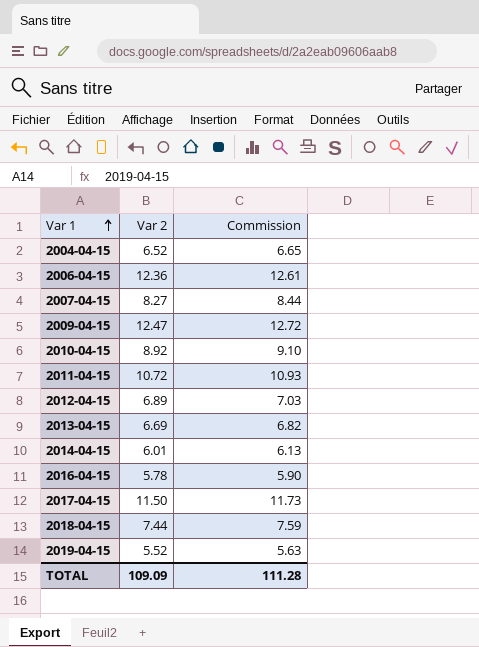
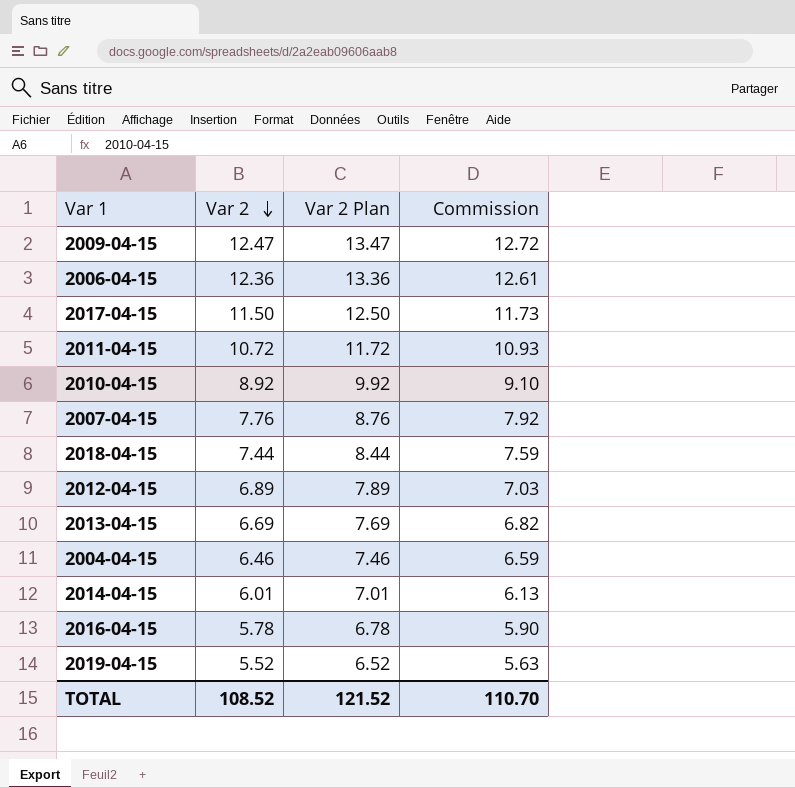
row order: Var 1 ascending -> Var 2 descending
column Var 2 Plan | formula: none -> [Var 2] + 1
2007-04-15 | Var 2: 8.27 -> 7.76
2007-04-15 | Commission: 8.44 -> 7.92
2004-04-15 | Var 2: 6.52 -> 6.46
2004-04-15 | Commission: 6.65 -> 6.59
TOTAL | Var 2: 109.09 -> 108.52
TOTAL | Commission: 111.28 -> 110.70

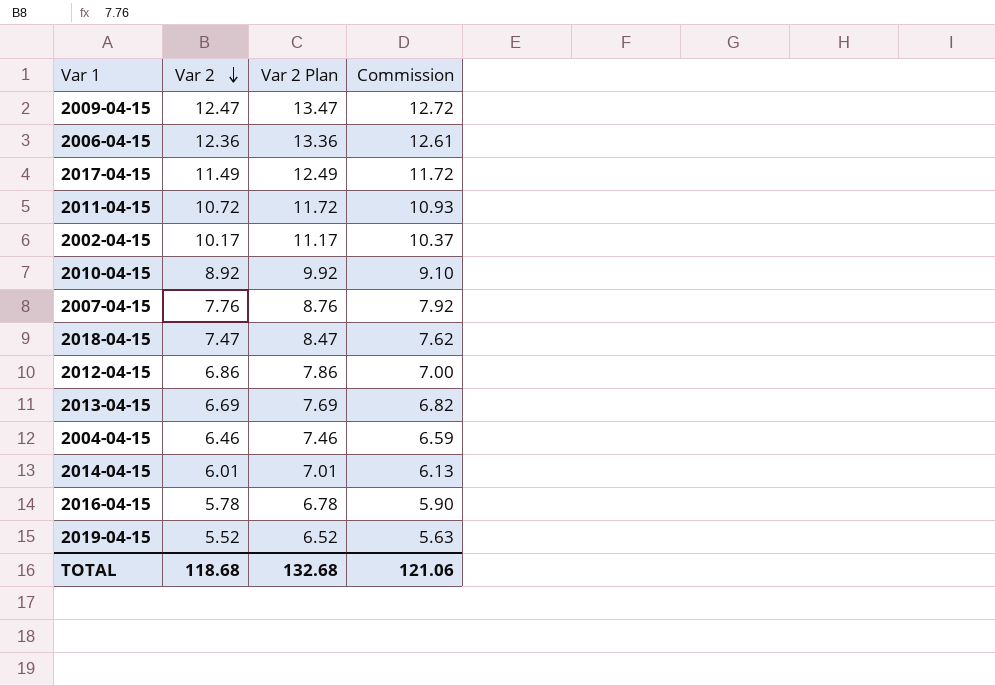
2017-04-15 | Var 2: 11.50 -> 11.49
2017-04-15 | Var 2 Plan: 12.50 -> 12.49
2017-04-15 | Commission: 11.73 -> 11.72
row 2002-04-15: none -> 10.17 | 11.17 | 10.37
2018-04-15 | Var 2: 7.44 -> 7.47
2018-04-15 | Var 2 Plan: 8.44 -> 8.47
2018-04-15 | Commission: 7.59 -> 7.62
2012-04-15 | Var 2: 6.89 -> 6.86
2012-04-15 | Var 2 Plan: 7.89 -> 7.86
2012-04-15 | Commission: 7.03 -> 7.00
TOTAL | Var 2: 108.52 -> 118.68
TOTAL | Var 2 Plan: 121.52 -> 132.68
TOTAL | Commission: 110.70 -> 121.06

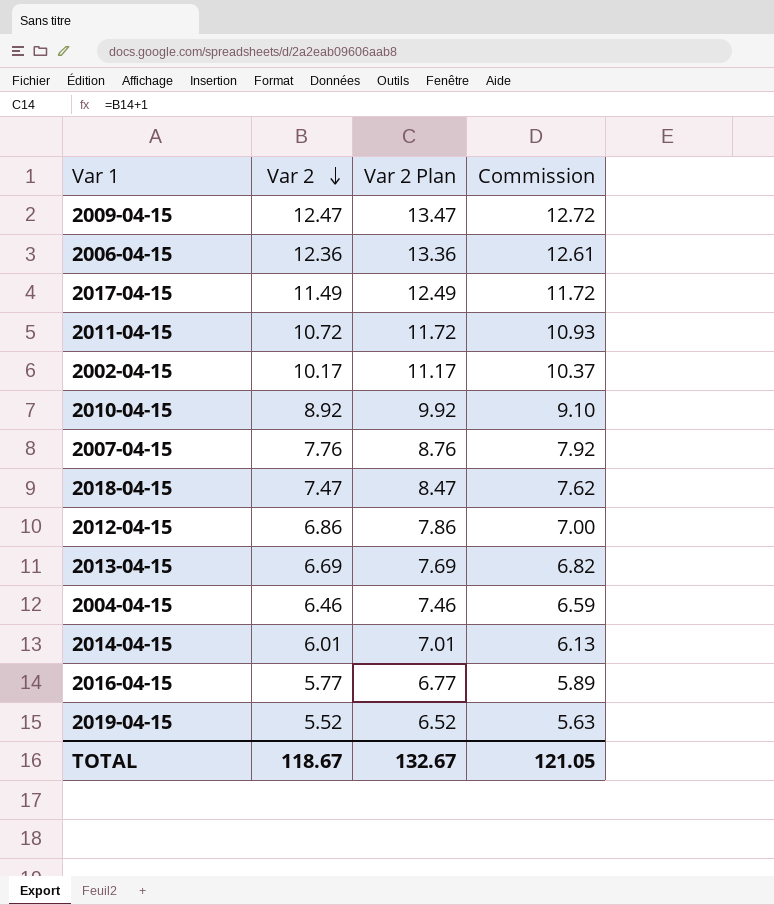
2016-04-15 | Var 2: 5.78 -> 5.77
2016-04-15 | Var 2 Plan: 6.78 -> 6.77
2016-04-15 | Commission: 5.90 -> 5.89
TOTAL | Var 2: 118.68 -> 118.67
TOTAL | Var 2 Plan: 132.68 -> 132.67
TOTAL | Commission: 121.06 -> 121.05

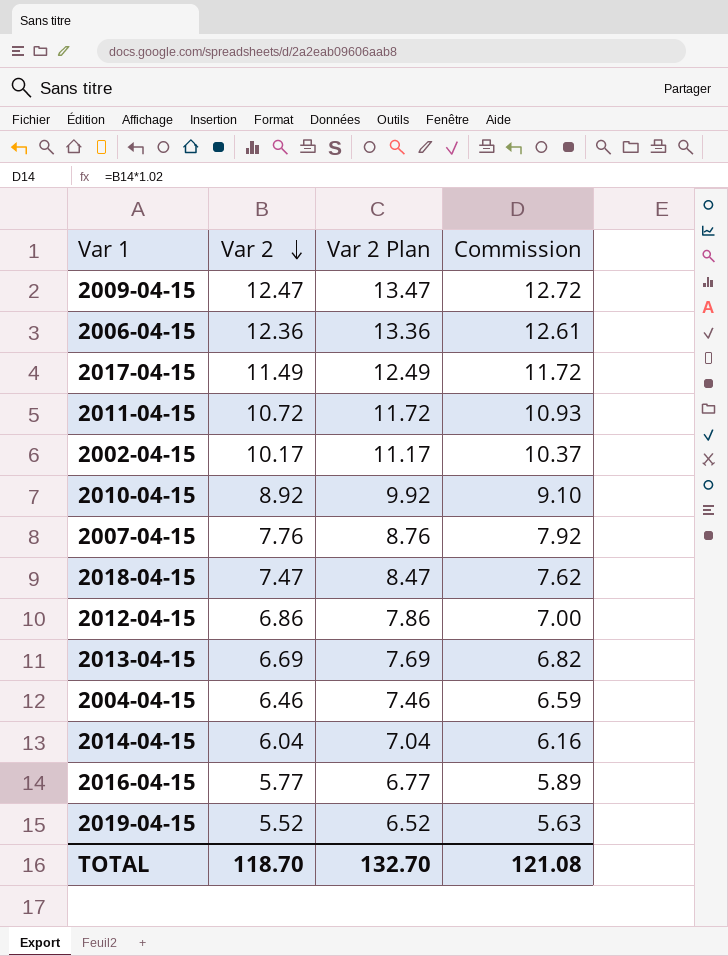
2014-04-15 | Var 2: 6.01 -> 6.04
2014-04-15 | Var 2 Plan: 7.01 -> 7.04
2014-04-15 | Commission: 6.13 -> 6.16
TOTAL | Var 2: 118.67 -> 118.70
TOTAL | Var 2 Plan: 132.67 -> 132.70
TOTAL | Commission: 121.05 -> 121.08

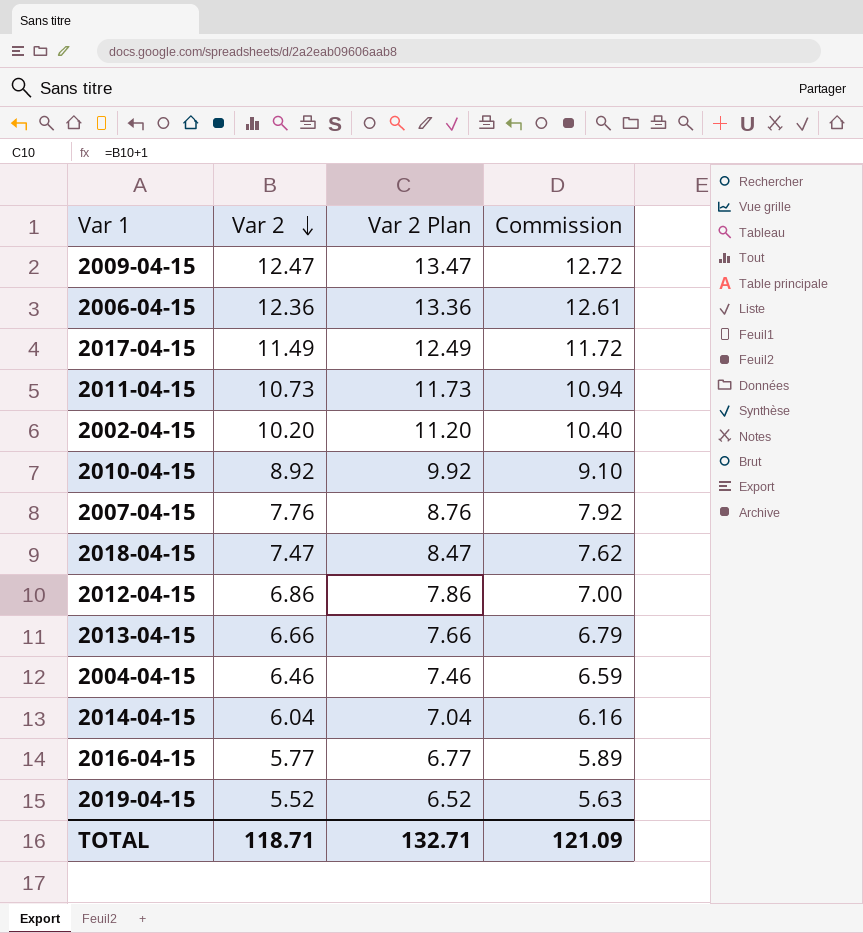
2011-04-15 | Var 2: 10.72 -> 10.73
2011-04-15 | Var 2 Plan: 11.72 -> 11.73
2011-04-15 | Commission: 10.93 -> 10.94
2002-04-15 | Var 2: 10.17 -> 10.20
2002-04-15 | Var 2 Plan: 11.17 -> 11.20
2002-04-15 | Commission: 10.37 -> 10.40
2013-04-15 | Var 2: 6.69 -> 6.66
2013-04-15 | Var 2 Plan: 7.69 -> 7.66
2013-04-15 | Commission: 6.82 -> 6.79
TOTAL | Var 2: 118.70 -> 118.71
TOTAL | Var 2 Plan: 132.70 -> 132.71
TOTAL | Commission: 121.08 -> 121.09

